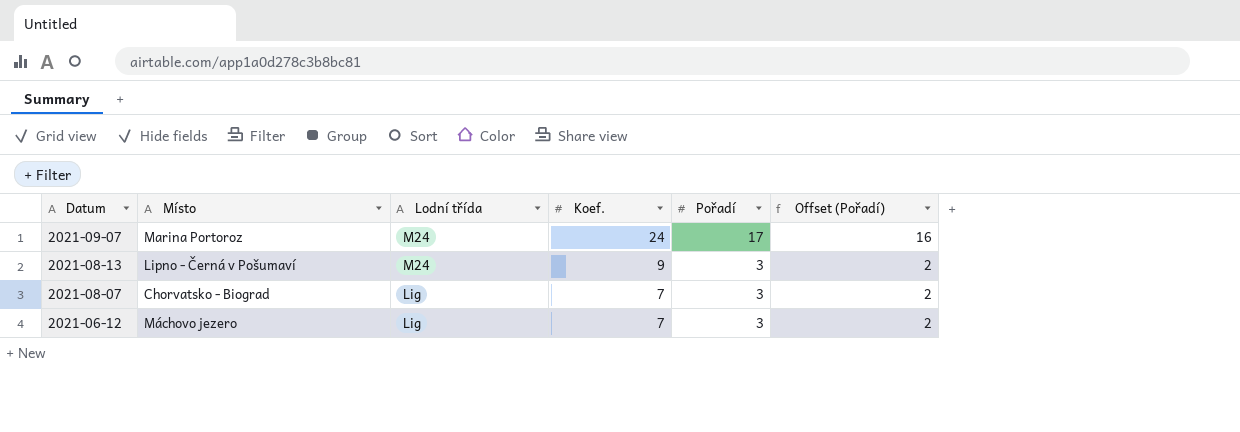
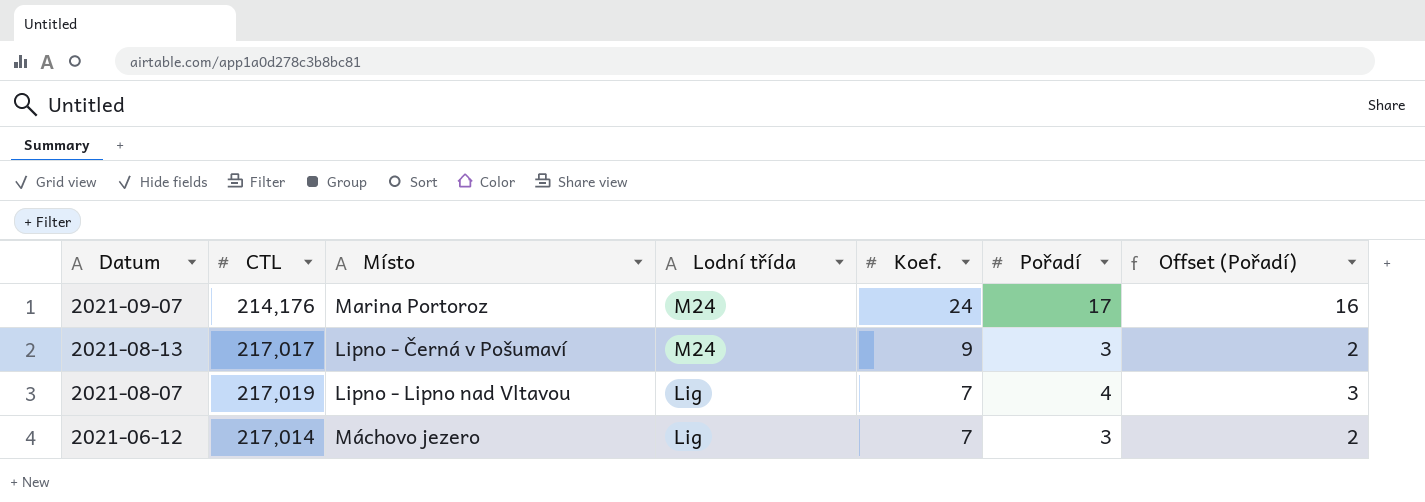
column CTL | position: none -> 2
2021-08-07 | Místo: Chorvatsko - Biograd -> Lipno - Lipno nad Vltavou
2021-08-07 | Pořadí: 3 -> 4
2021-08-07 | Offset (Pořadí): 2 -> 3

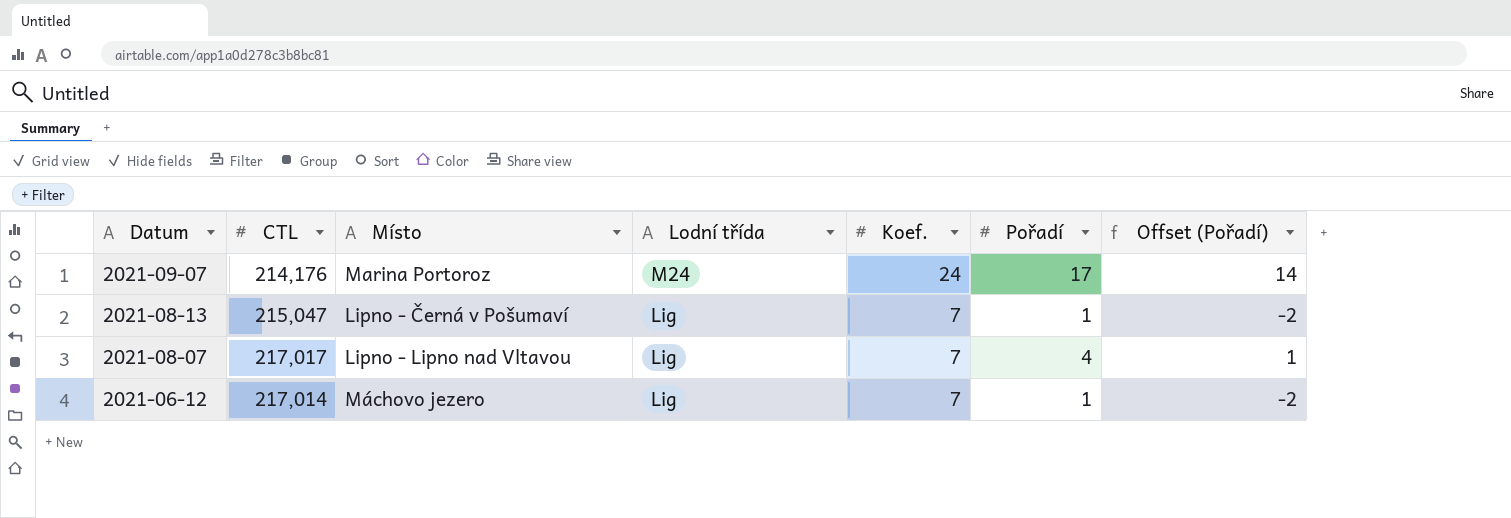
column Offset (Pořadí) | formula: [Pořadí] - 1 -> [Pořadí] - 3
2021-08-13 | CTL: 217,017 -> 215,047
2021-08-13 | Lodní třída: M24 -> Lig
2021-08-13 | Koef.: 9 -> 7
2021-08-13 | Pořadí: 3 -> 1
2021-08-07 | CTL: 217,019 -> 217,017
2021-06-12 | Pořadí: 3 -> 1

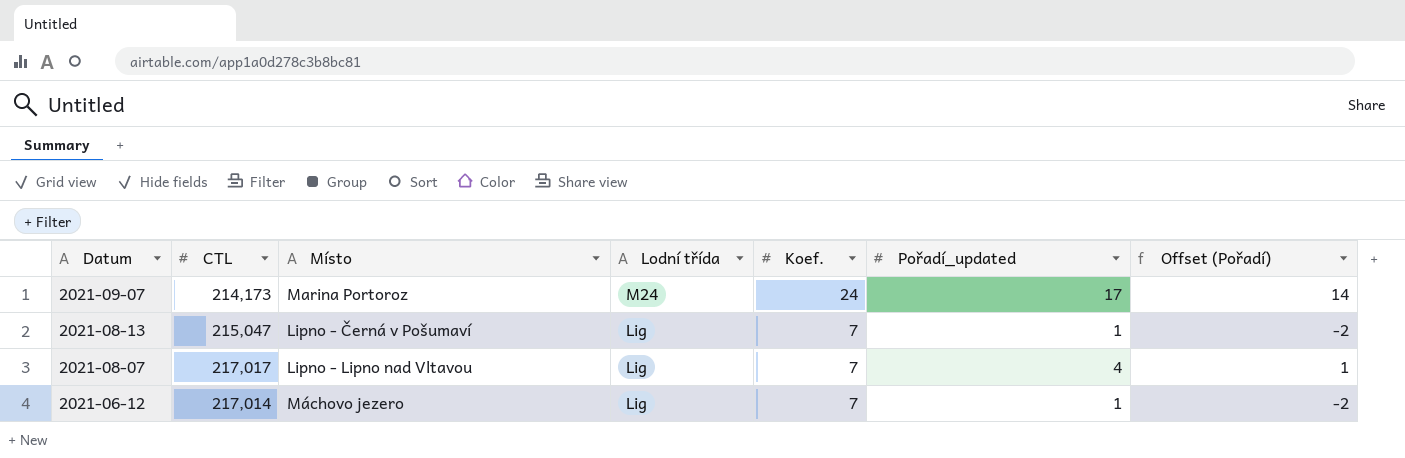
column name: Pořadí -> Pořadí_updated
2021-09-07 | CTL: 214,176 -> 214,173

